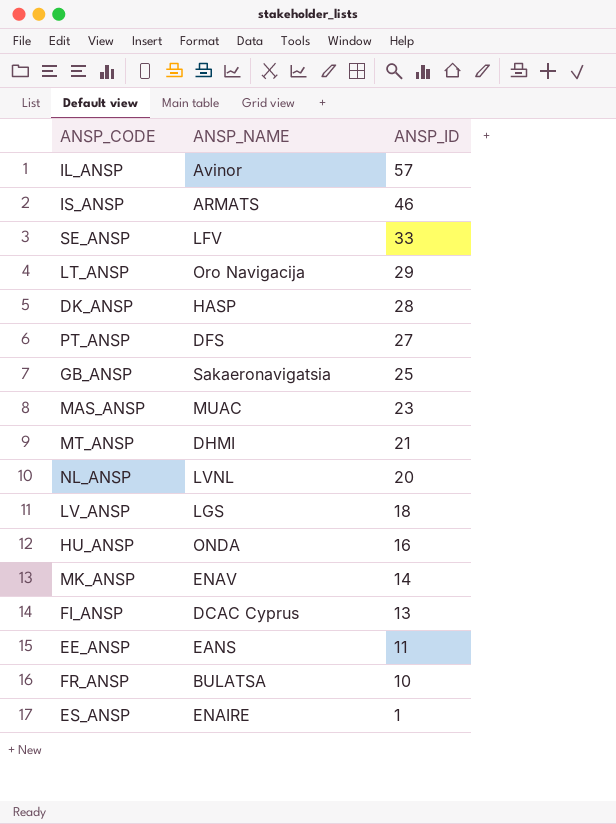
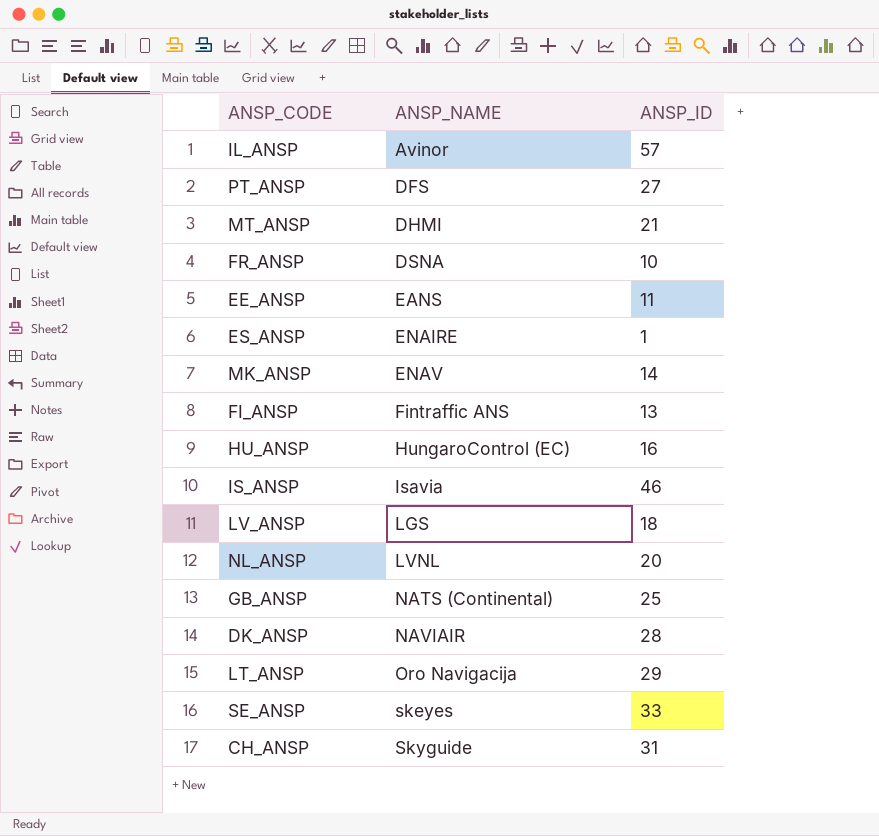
row order: ANSP_ID descending -> ANSP_NAME ascending
row MAS_ANSP: MUAC | 23 -> none
FR_ANSP | ANSP_NAME: BULATSA -> DSNA
FI_ANSP | ANSP_NAME: DCAC Cyprus -> Fintraffic ANS
HU_ANSP | ANSP_NAME: ONDA -> HungaroControl (EC)
IS_ANSP | ANSP_NAME: ARMATS -> Isavia
GB_ANSP | ANSP_NAME: Sakaeronavigatsia -> NATS (Continental)
DK_ANSP | ANSP_NAME: HASP -> NAVIAIR
SE_ANSP | ANSP_NAME: LFV -> skeyes
row CH_ANSP: none -> Skyguide | 31

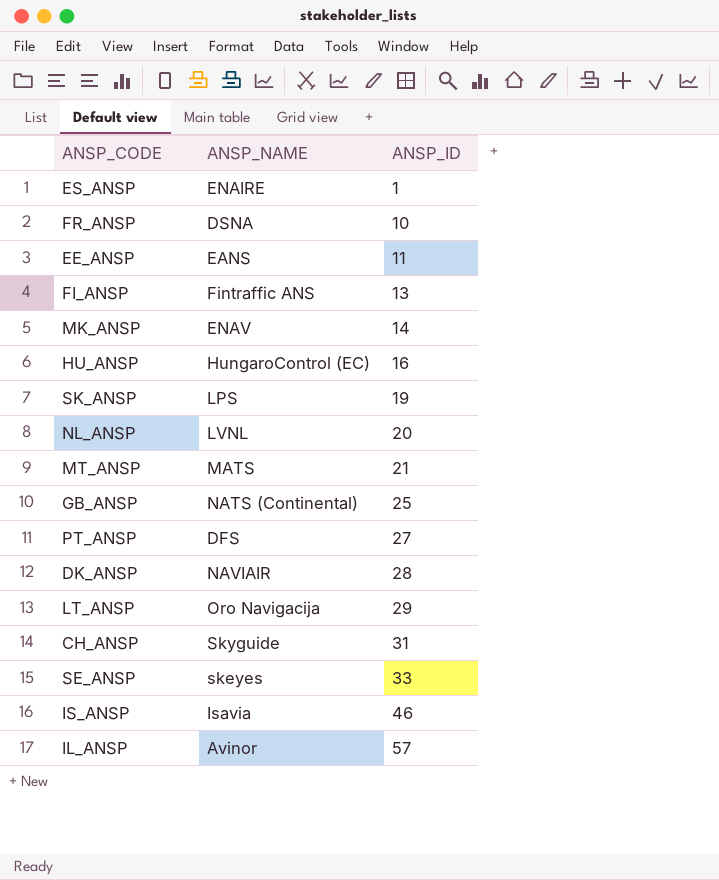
row order: ANSP_NAME ascending -> ANSP_ID ascending
row LV_ANSP: LGS | 18 -> none
row SK_ANSP: none -> LPS | 19
MT_ANSP | ANSP_NAME: DHMI -> MATS

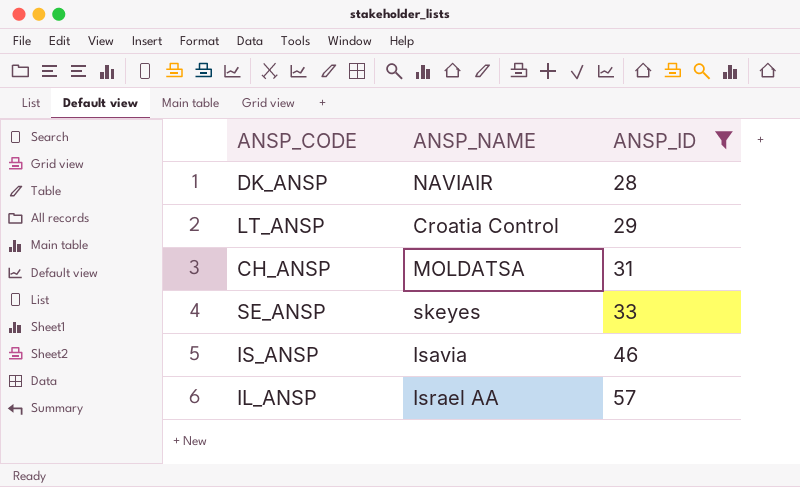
filter: none -> ANSP_ID >= 28
LT_ANSP | ANSP_NAME: Oro Navigacija -> Croatia Control
CH_ANSP | ANSP_NAME: Skyguide -> MOLDATSA
IL_ANSP | ANSP_NAME: Avinor -> Israel AA

